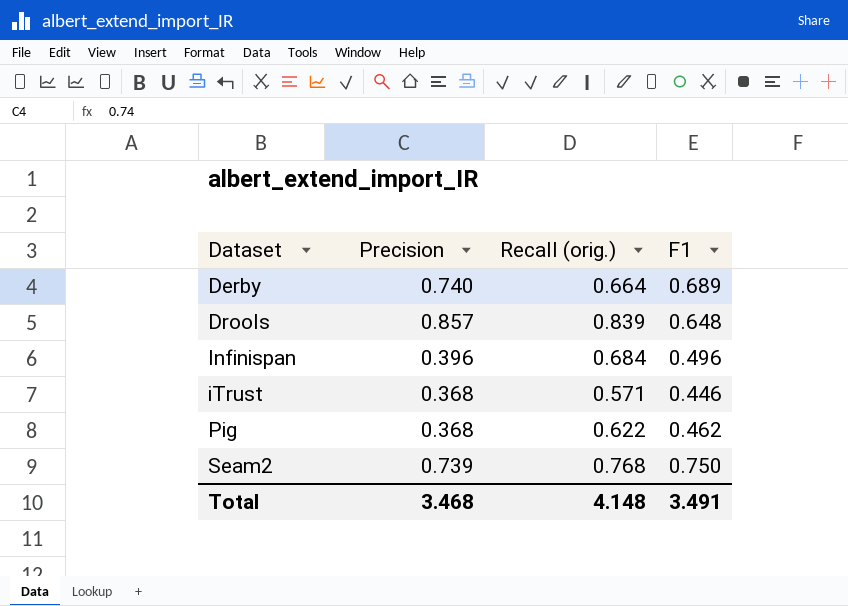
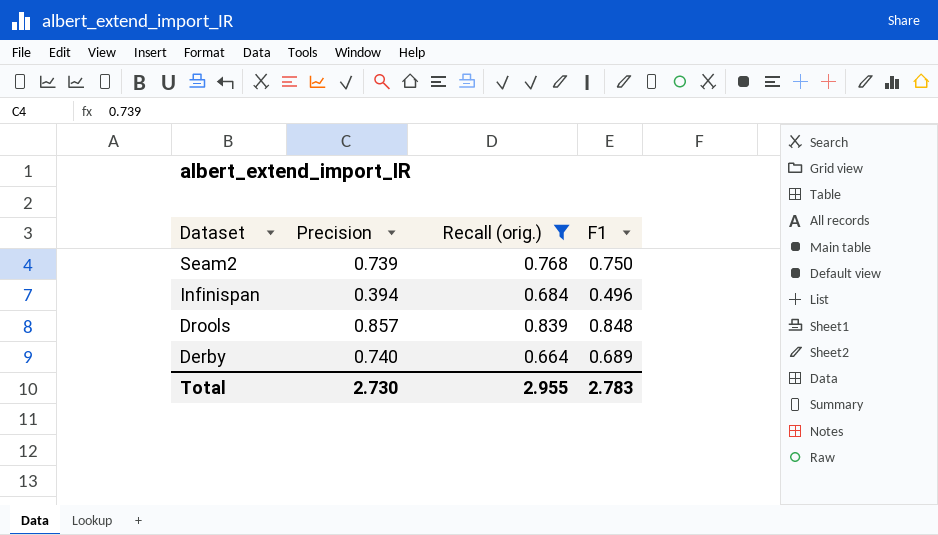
filter: none -> Recall (orig.) >= 0.664
row order: Dataset ascending -> Dataset descending
Infinispan | Precision: 0.396 -> 0.394
Drools | F1: 0.648 -> 0.848
Total | Precision: 3.468 -> 2.730
Total | Recall (orig.): 4.148 -> 2.955
Total | F1: 3.491 -> 2.783

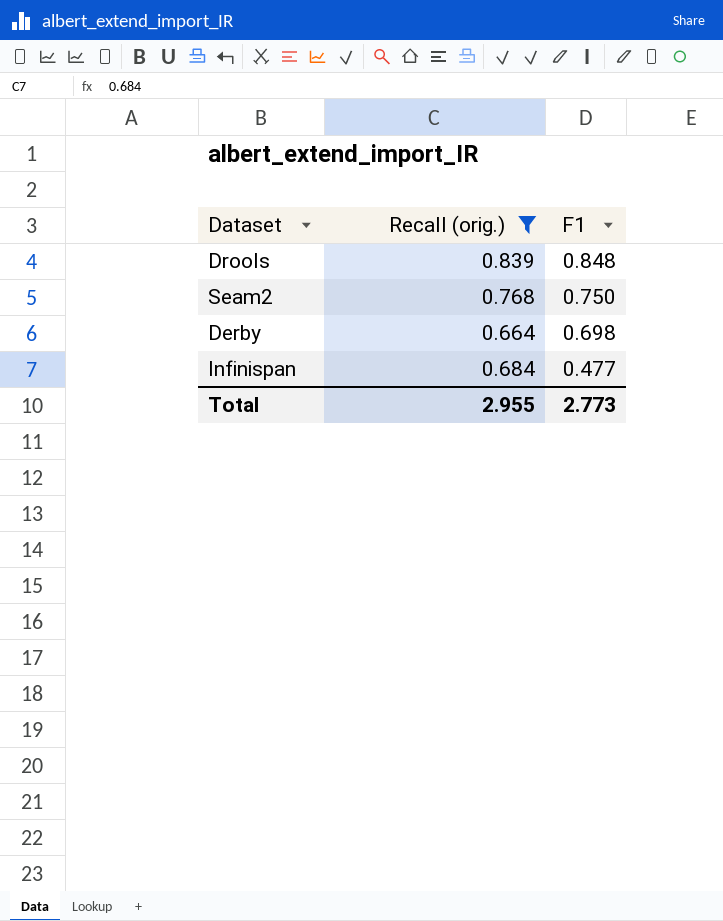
row order: Dataset descending -> F1 descending
column Precision | position: 2 -> none
Derby | F1: 0.689 -> 0.698
Infinispan | F1: 0.496 -> 0.477
Total | F1: 2.783 -> 2.773

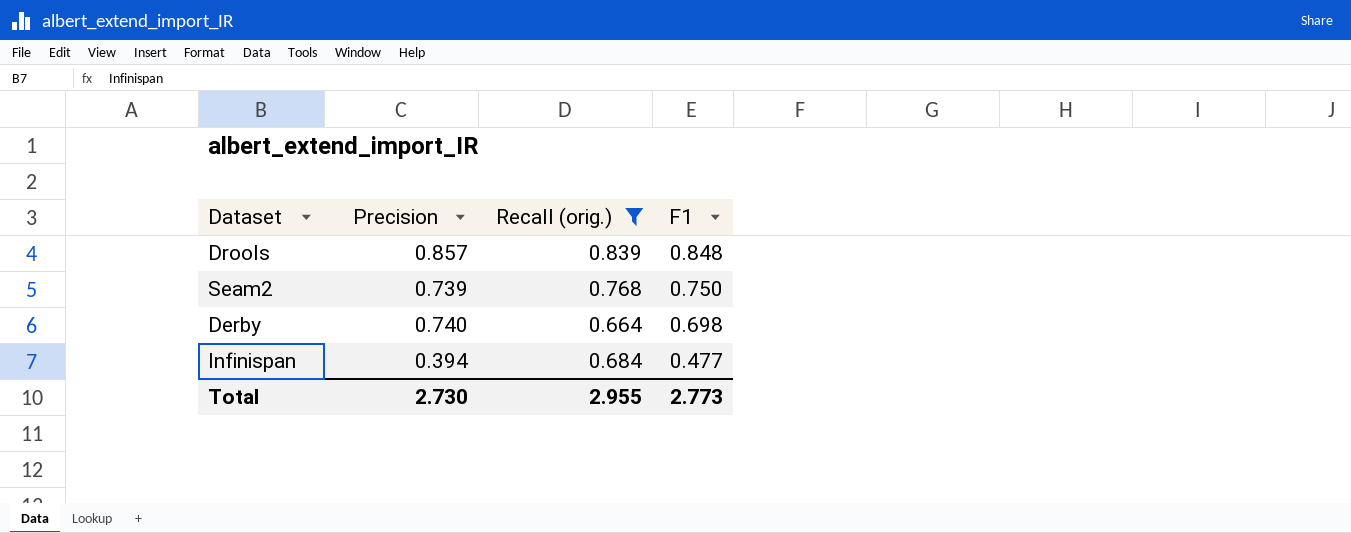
column Precision | position: none -> 2

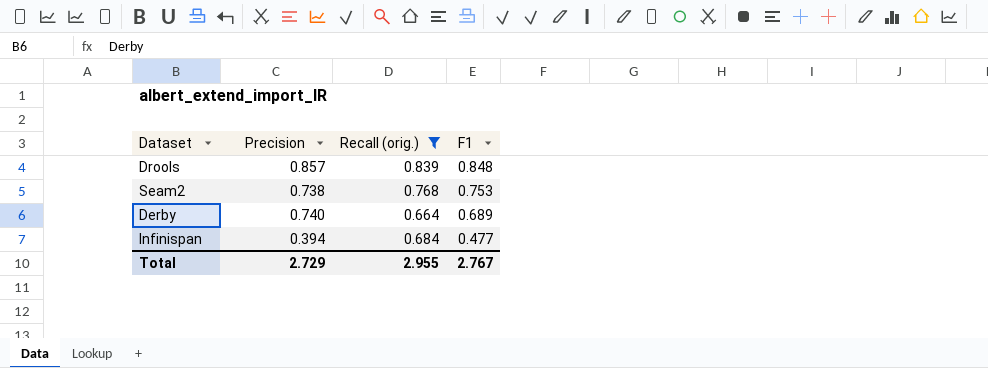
Seam2 | Precision: 0.739 -> 0.738
Seam2 | F1: 0.750 -> 0.753
Derby | F1: 0.698 -> 0.689
Total | Precision: 2.730 -> 2.729
Total | F1: 2.773 -> 2.767

